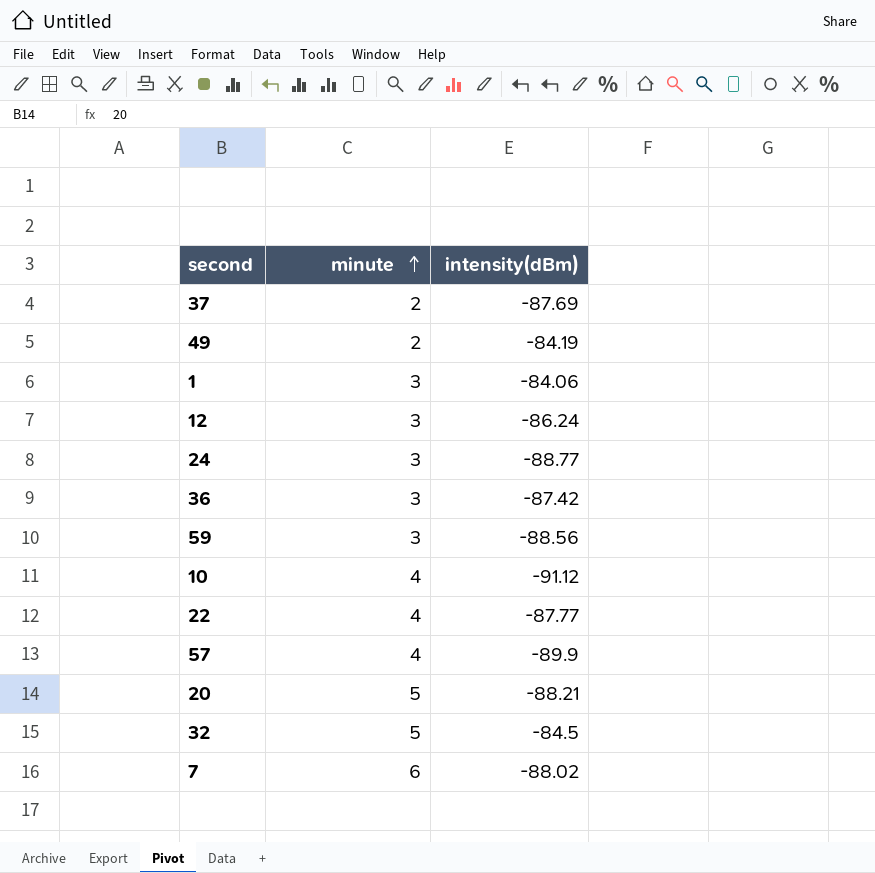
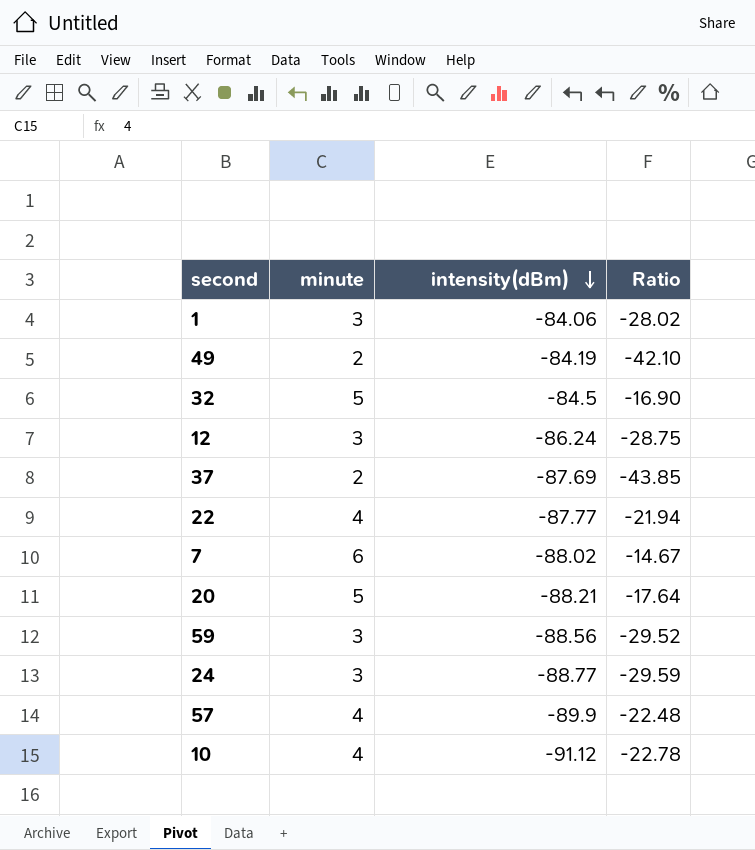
row order: minute ascending -> intensity(dBm) descending
column Ratio | formula: none -> [intensity(dBm)] / [minute]
row 36: 3 | -87.42 -> none

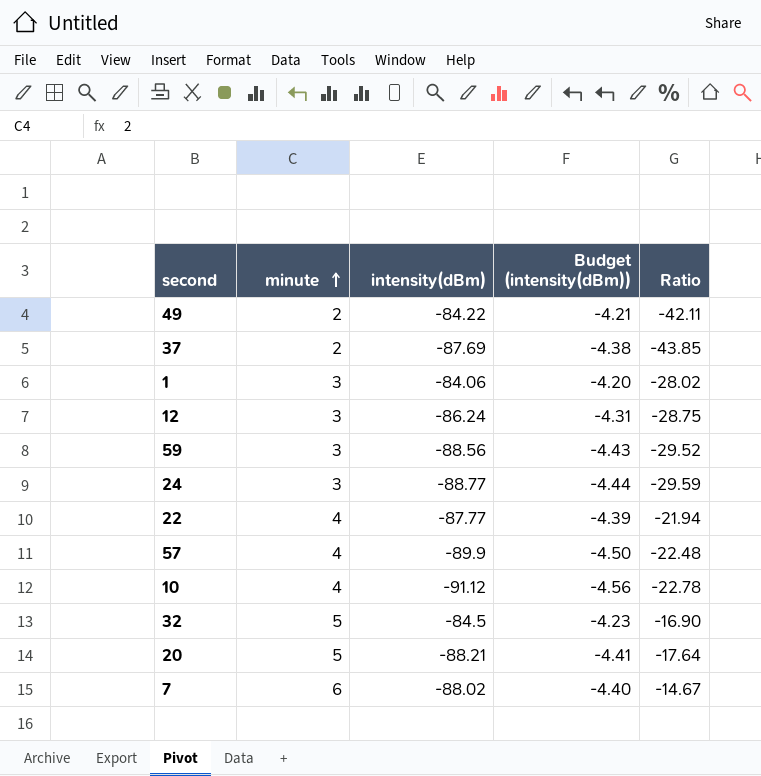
row order: intensity(dBm) descending -> minute ascending
column Budget (intensity(dBm)) | formula: none -> [intensity(dBm)] * 0.05
49 | intensity(dBm): -84.19 -> -84.22
49 | Ratio: -42.10 -> -42.11

